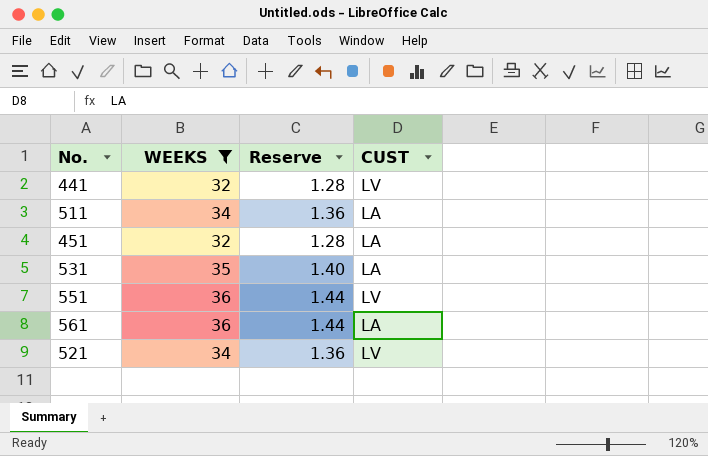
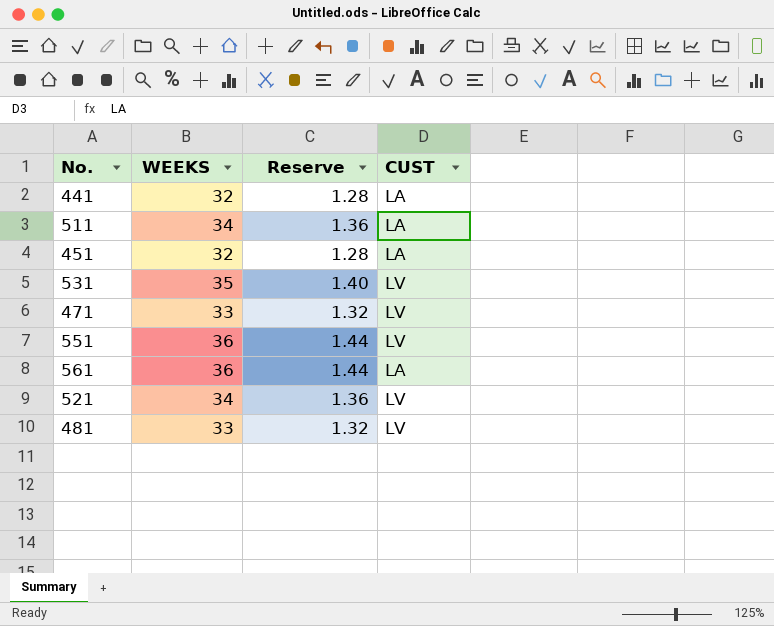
filter: WEEKS != 33 -> none
441 | CUST: LV -> LA
531 | CUST: LA -> LV

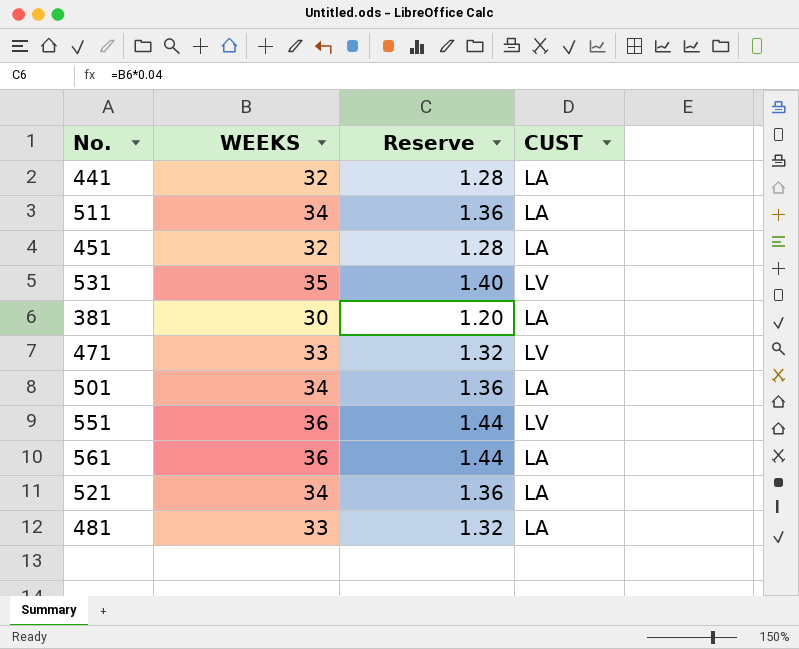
row 381: none -> 30 | 1.20 | LA
row 501: none -> 34 | 1.36 | LA
521 | CUST: LV -> LA
481 | CUST: LV -> LA

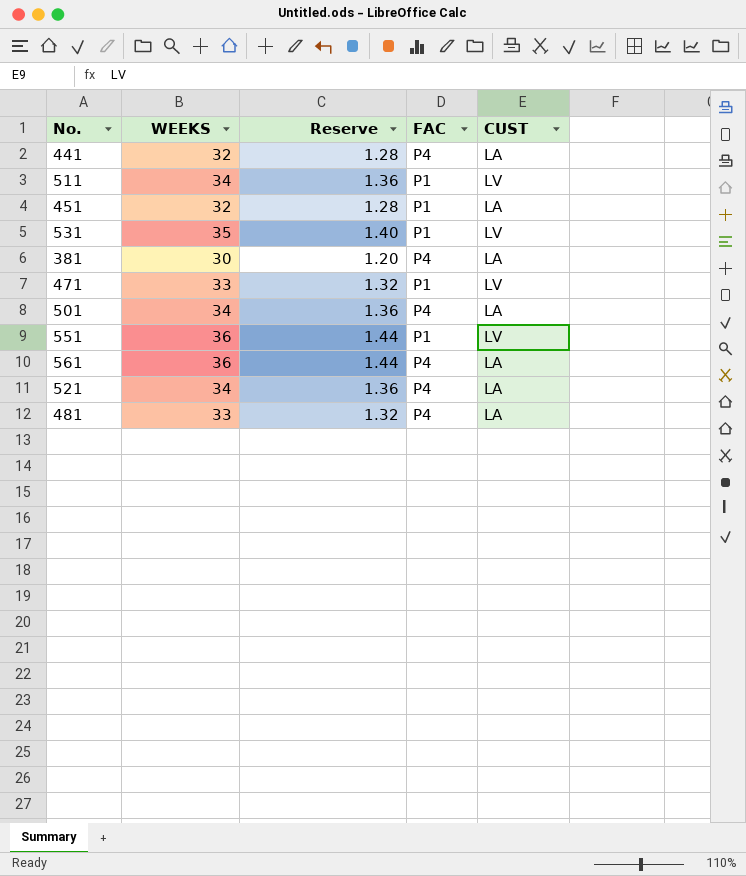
column FAC | position: none -> 4
511 | CUST: LA -> LV

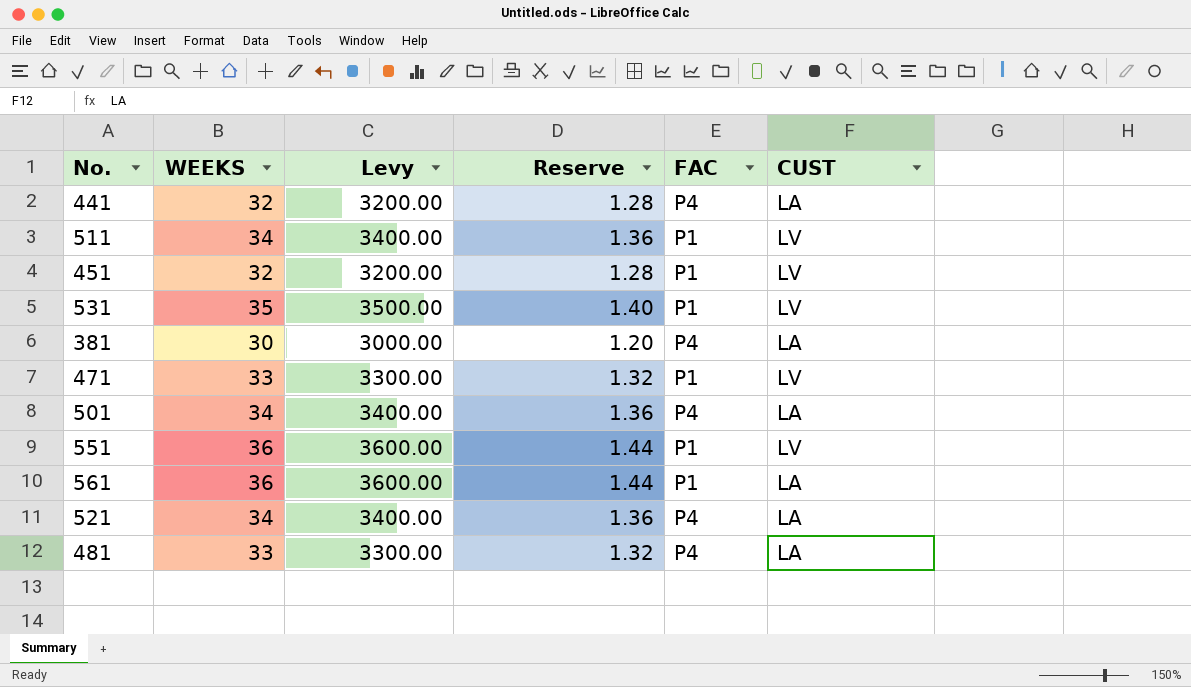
column Levy | formula: none -> [WEEKS] * 100
451 | CUST: LA -> LV
561 | FAC: P4 -> P1

